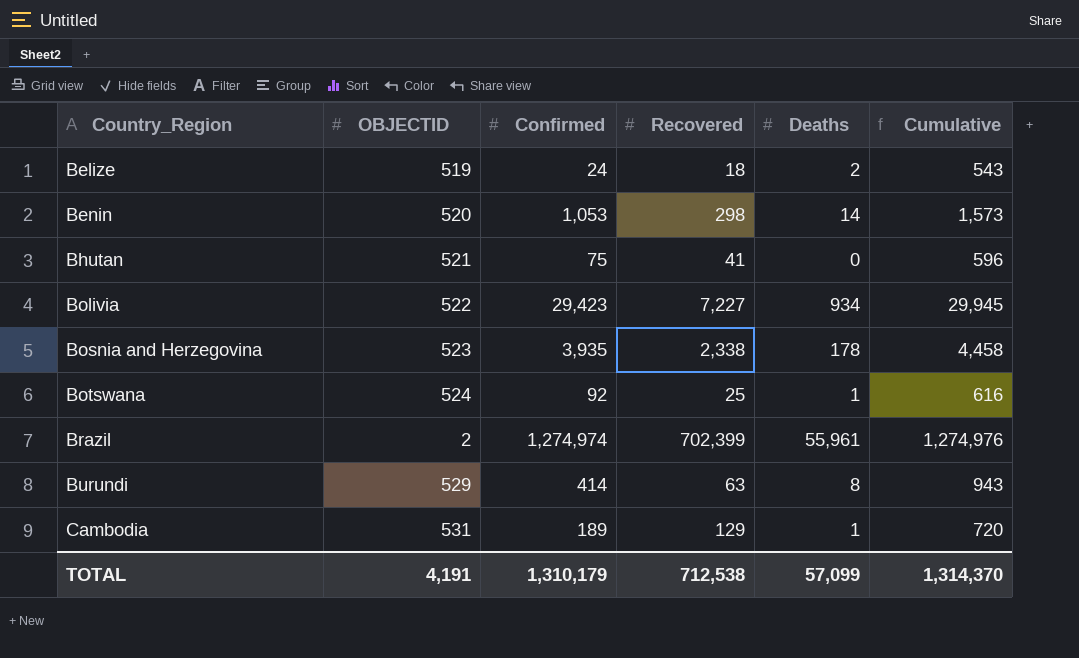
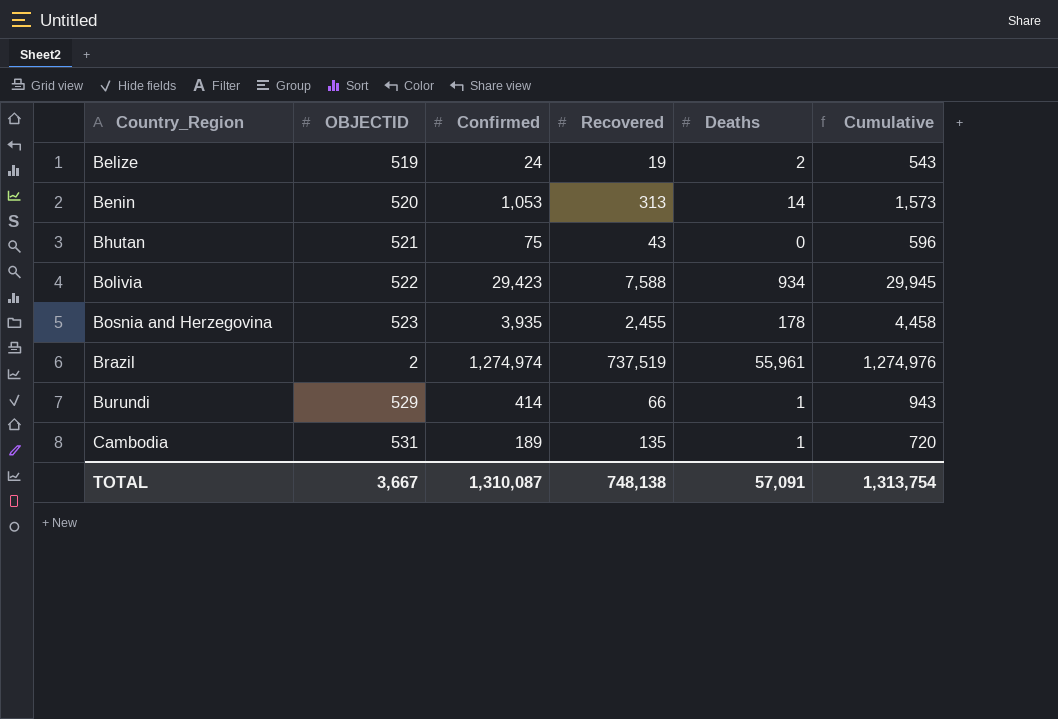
row Botswana: 524 | 92 | 25 | 1 | 616 -> none
Belize | Recovered: 18 -> 19
Benin | Recovered: 298 -> 313
Bhutan | Recovered: 41 -> 43
Bolivia | Recovered: 7,227 -> 7,588
Bosnia and Herzegovina | Recovered: 2,338 -> 2,455
Brazil | Recovered: 702,399 -> 737,519
Burundi | Recovered: 63 -> 66
Burundi | Deaths: 8 -> 1
Cambodia | Recovered: 129 -> 135
TOTAL | OBJECTID: 4,191 -> 3,667
TOTAL | Confirmed: 1,310,179 -> 1,310,087
TOTAL | Recovered: 712,538 -> 748,138
TOTAL | Deaths: 57,099 -> 57,091
TOTAL | Cumulative: 1,314,370 -> 1,313,754

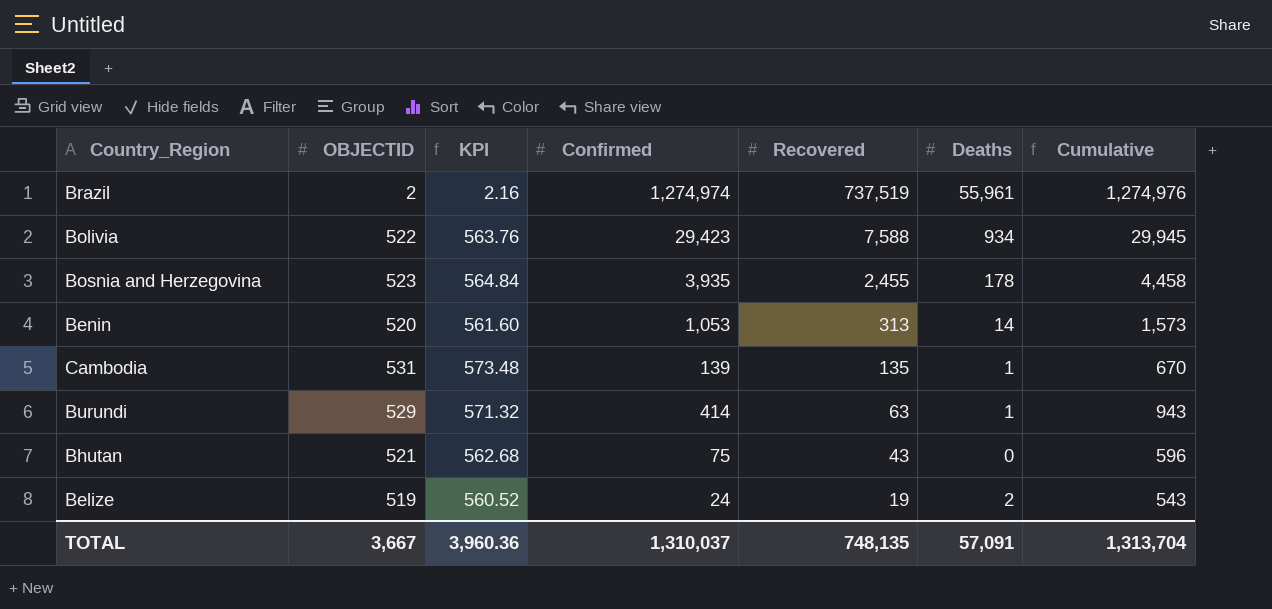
row order: Country_Region ascending -> Recovered descending
column KPI | formula: none -> [OBJECTID] * 1.08
Cambodia | Confirmed: 189 -> 139
Cambodia | Cumulative: 720 -> 670
Burundi | Recovered: 66 -> 63
TOTAL | Confirmed: 1,310,087 -> 1,310,037
TOTAL | Recovered: 748,138 -> 748,135
TOTAL | Cumulative: 1,313,754 -> 1,313,704

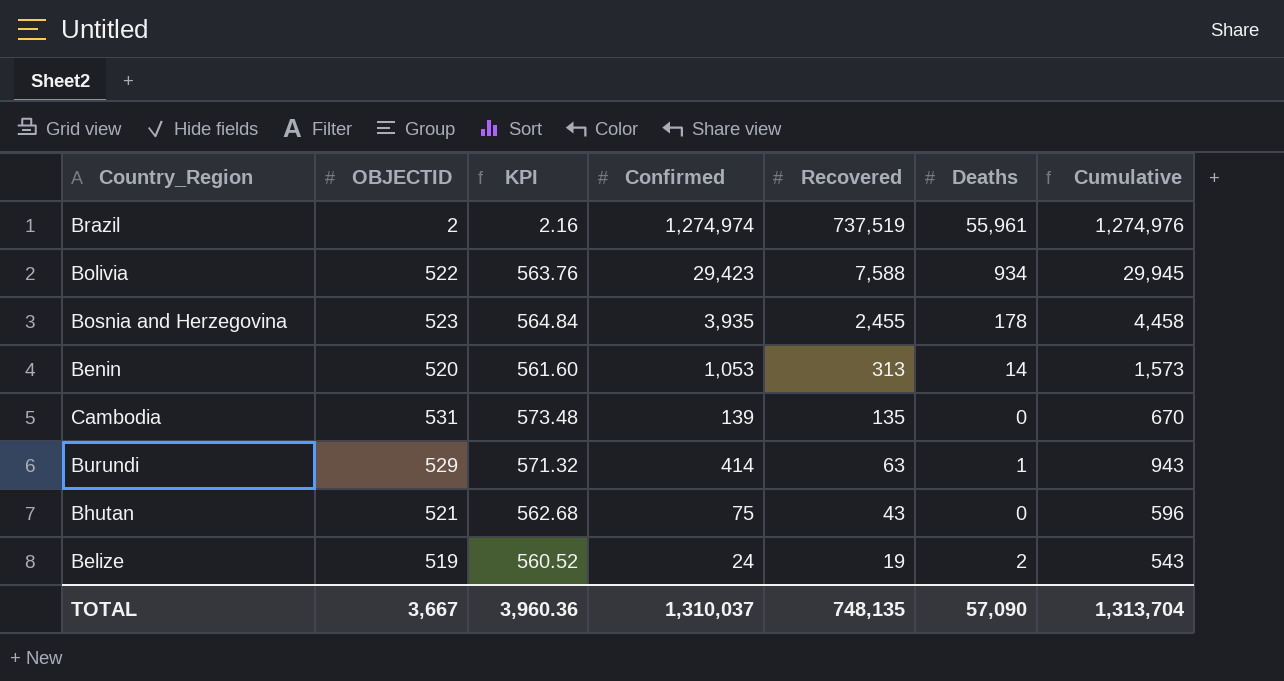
Cambodia | Deaths: 1 -> 0
TOTAL | Deaths: 57,091 -> 57,090

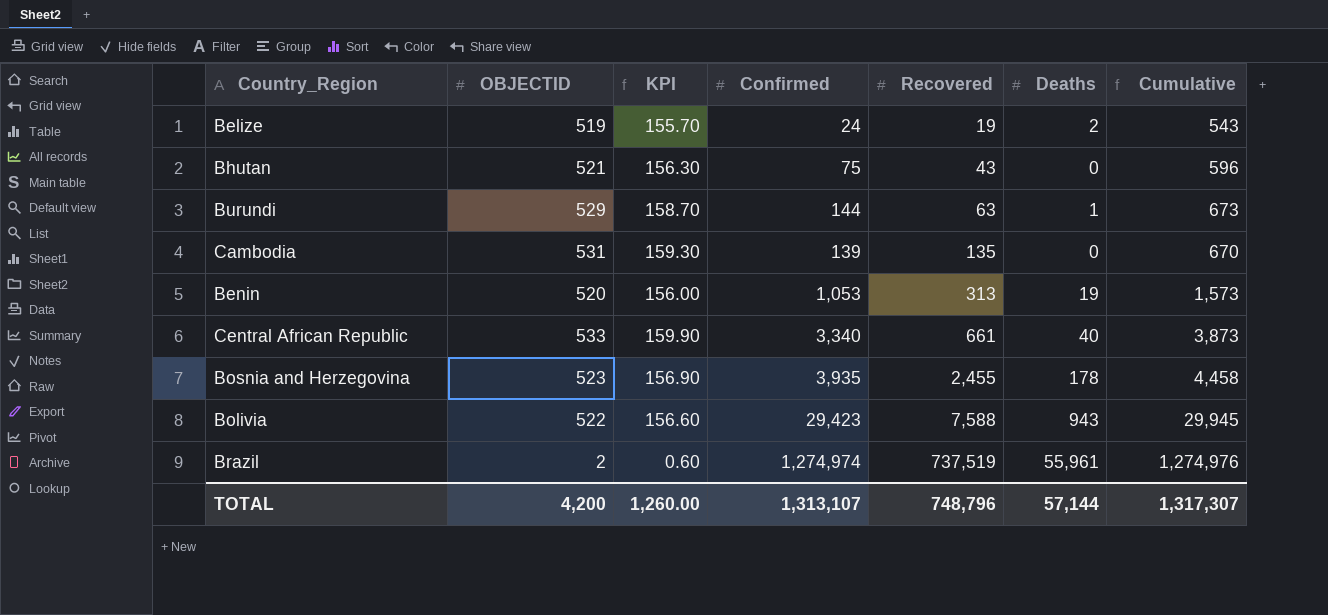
row order: Recovered descending -> Recovered ascending
column KPI | formula: [OBJECTID] * 1.08 -> [OBJECTID] * 0.3
Burundi | Confirmed: 414 -> 144
Burundi | Cumulative: 943 -> 673
Benin | Deaths: 14 -> 19
row Central African Republic: none -> 533 | 159.90 | 3,340 | 661 | 40 | 3,873
Bolivia | Deaths: 934 -> 943
TOTAL | OBJECTID: 3,667 -> 4,200
TOTAL | KPI: 3,960.36 -> 1,260.00
TOTAL | Confirmed: 1,310,037 -> 1,313,107
TOTAL | Recovered: 748,135 -> 748,796
TOTAL | Deaths: 57,090 -> 57,144
TOTAL | Cumulative: 1,313,704 -> 1,317,307

